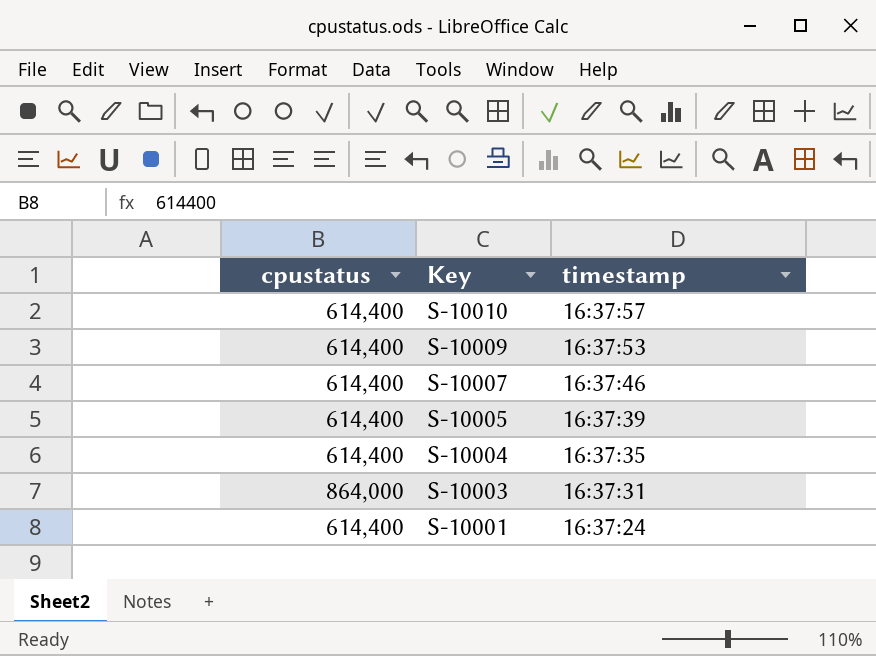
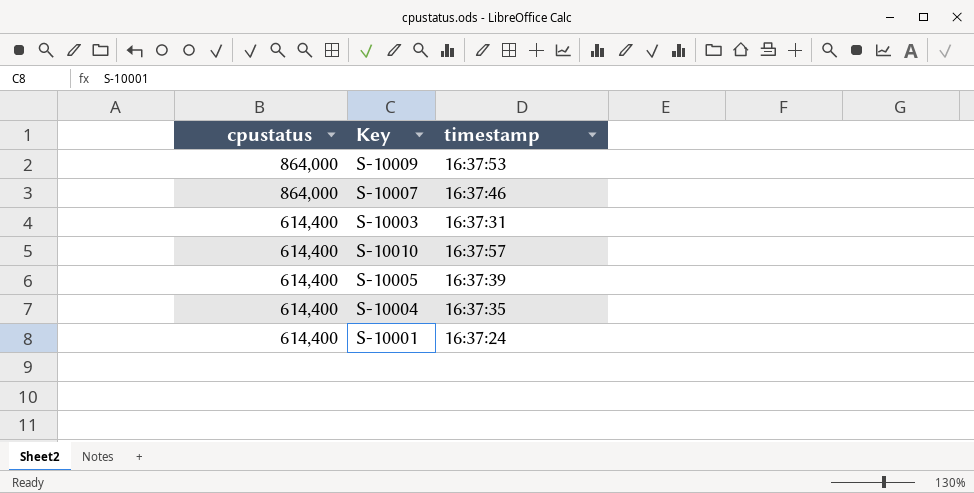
row order: Key descending -> cpustatus descending
S-10009 | cpustatus: 614,400 -> 864,000
S-10007 | cpustatus: 614,400 -> 864,000
S-10003 | cpustatus: 864,000 -> 614,400

